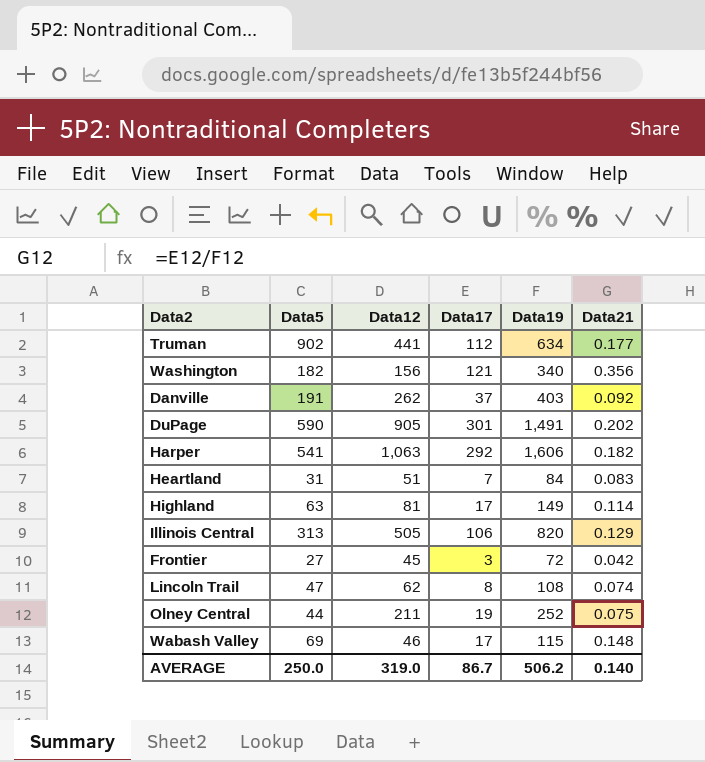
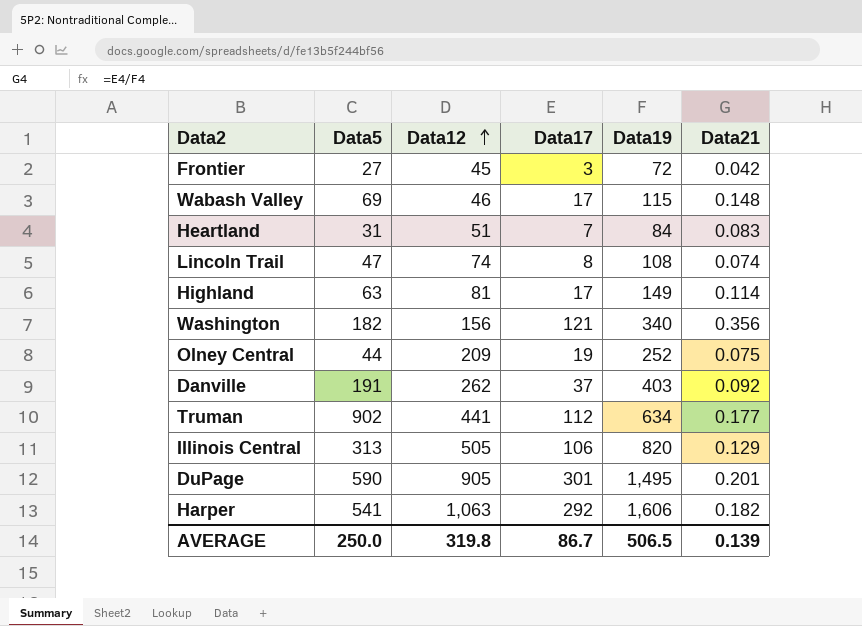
row order: none -> Data12 ascending
Lincoln Trail | Data12: 62 -> 74
Olney Central | Data12: 211 -> 209
DuPage | Data19: 1,491 -> 1,495
DuPage | Data21: 0.202 -> 0.201
AVERAGE | Data12: 319.0 -> 319.8
AVERAGE | Data19: 506.2 -> 506.5
AVERAGE | Data21: 0.140 -> 0.139

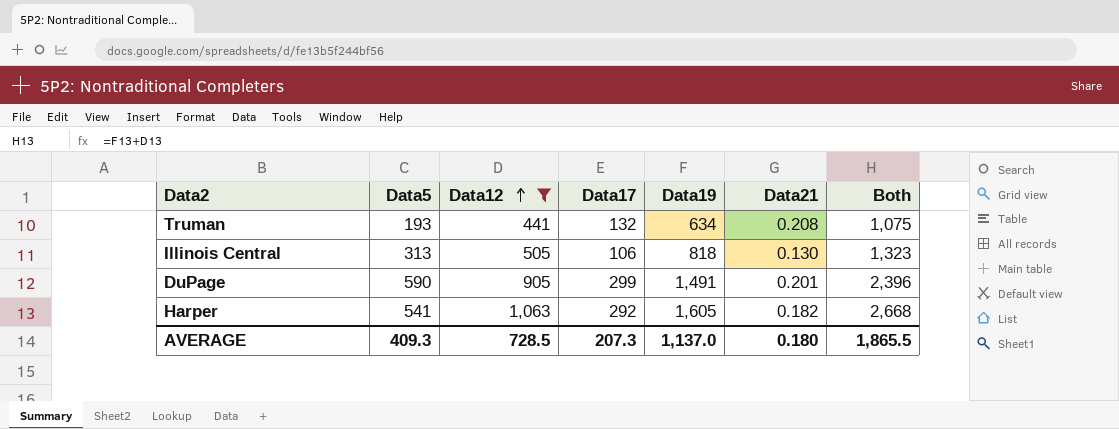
filter: none -> Data12 >= 441
column Both | formula: none -> [Data12] + [Data19]
Truman | Data5: 902 -> 193
Truman | Data17: 112 -> 132
Truman | Data21: 0.177 -> 0.208
Illinois Central | Data19: 820 -> 818
Illinois Central | Data21: 0.129 -> 0.130
DuPage | Data17: 301 -> 299
DuPage | Data19: 1,495 -> 1,491
Harper | Data19: 1,606 -> 1,605
AVERAGE | Data5: 250.0 -> 409.3
AVERAGE | Data12: 319.8 -> 728.5
AVERAGE | Data17: 86.7 -> 207.3
AVERAGE | Data19: 506.5 -> 1,137.0
AVERAGE | Data21: 0.139 -> 0.180

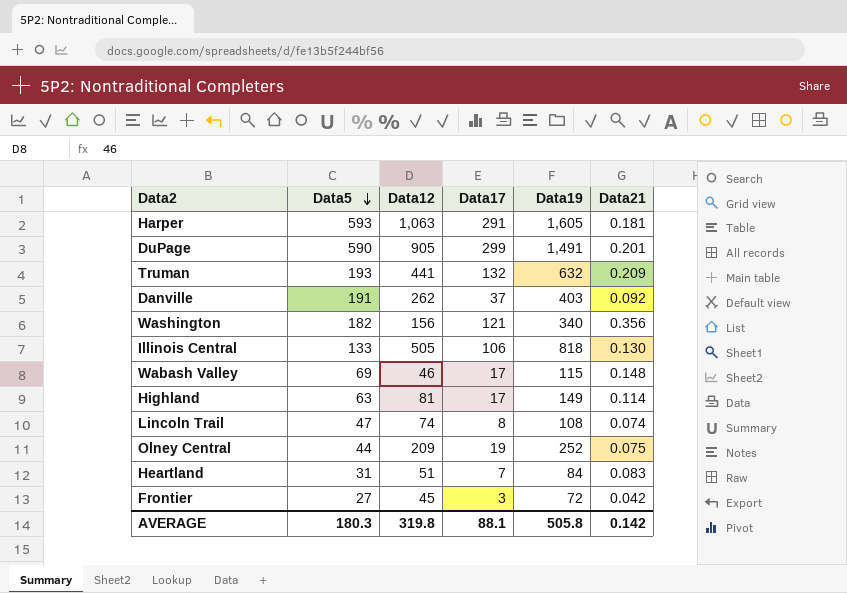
filter: Data12 >= 441 -> none
row order: Data12 ascending -> Data5 descending
column Both | formula: [Data12] + [Data19] -> none
Harper | Data5: 541 -> 593
Harper | Data17: 292 -> 291
Harper | Data21: 0.182 -> 0.181
Truman | Data19: 634 -> 632
Truman | Data21: 0.208 -> 0.209
Illinois Central | Data5: 313 -> 133
AVERAGE | Data5: 409.3 -> 180.3
AVERAGE | Data12: 728.5 -> 319.8
AVERAGE | Data17: 207.3 -> 88.1
AVERAGE | Data19: 1,137.0 -> 505.8
AVERAGE | Data21: 0.180 -> 0.142

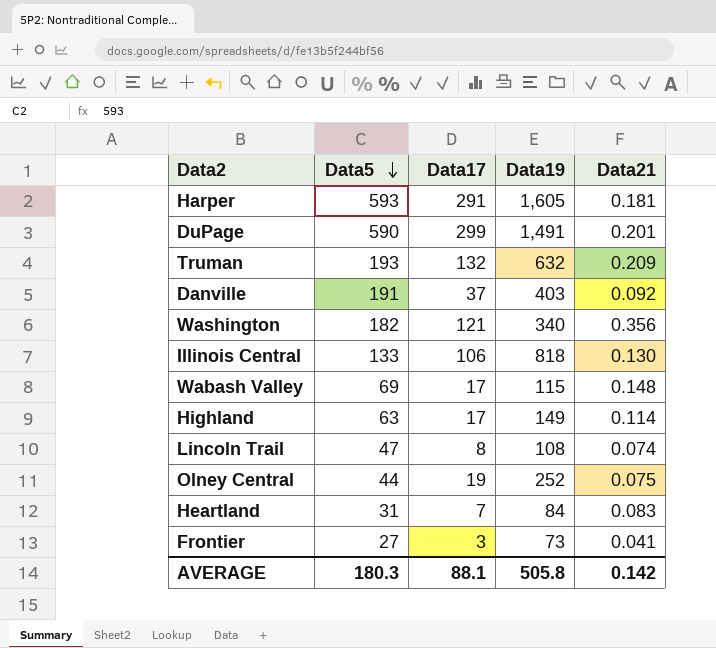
column Data12 | position: 3 -> none
Frontier | Data19: 72 -> 73
Frontier | Data21: 0.042 -> 0.041

